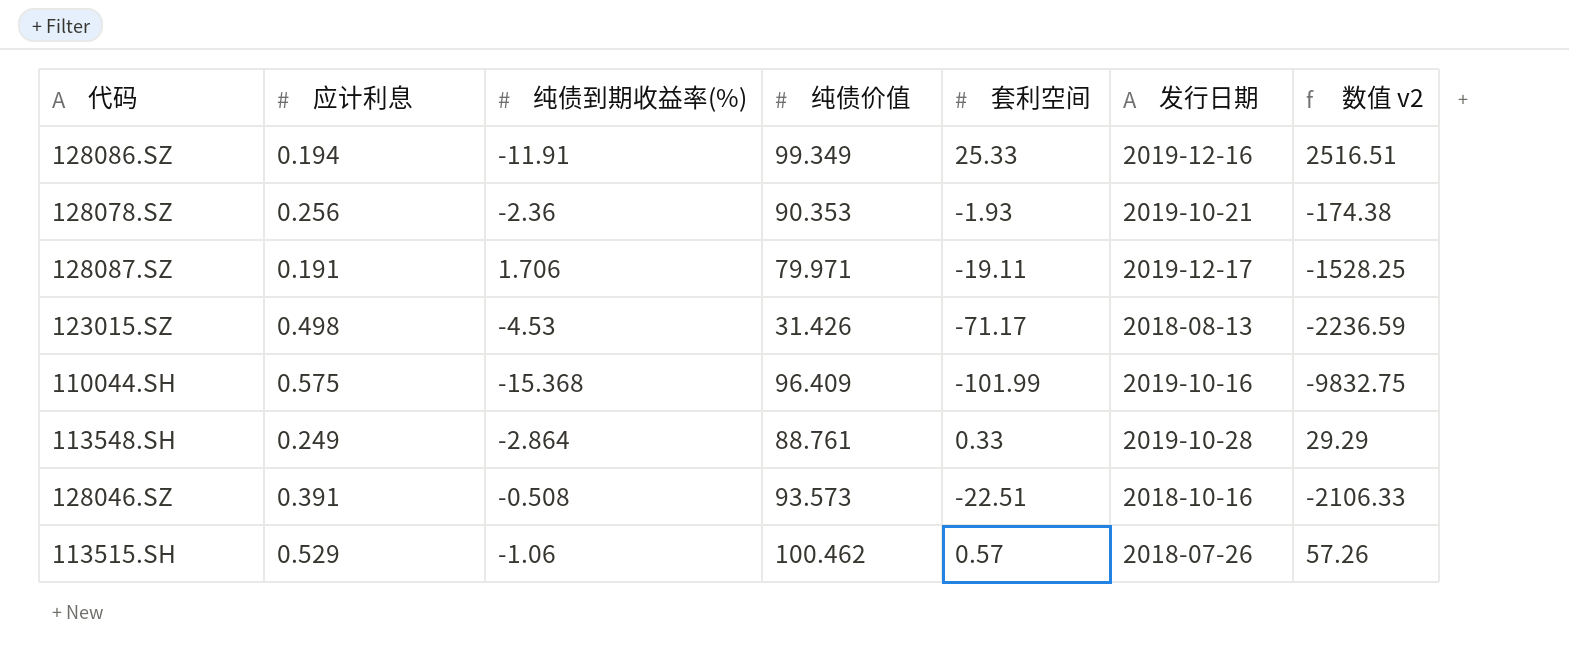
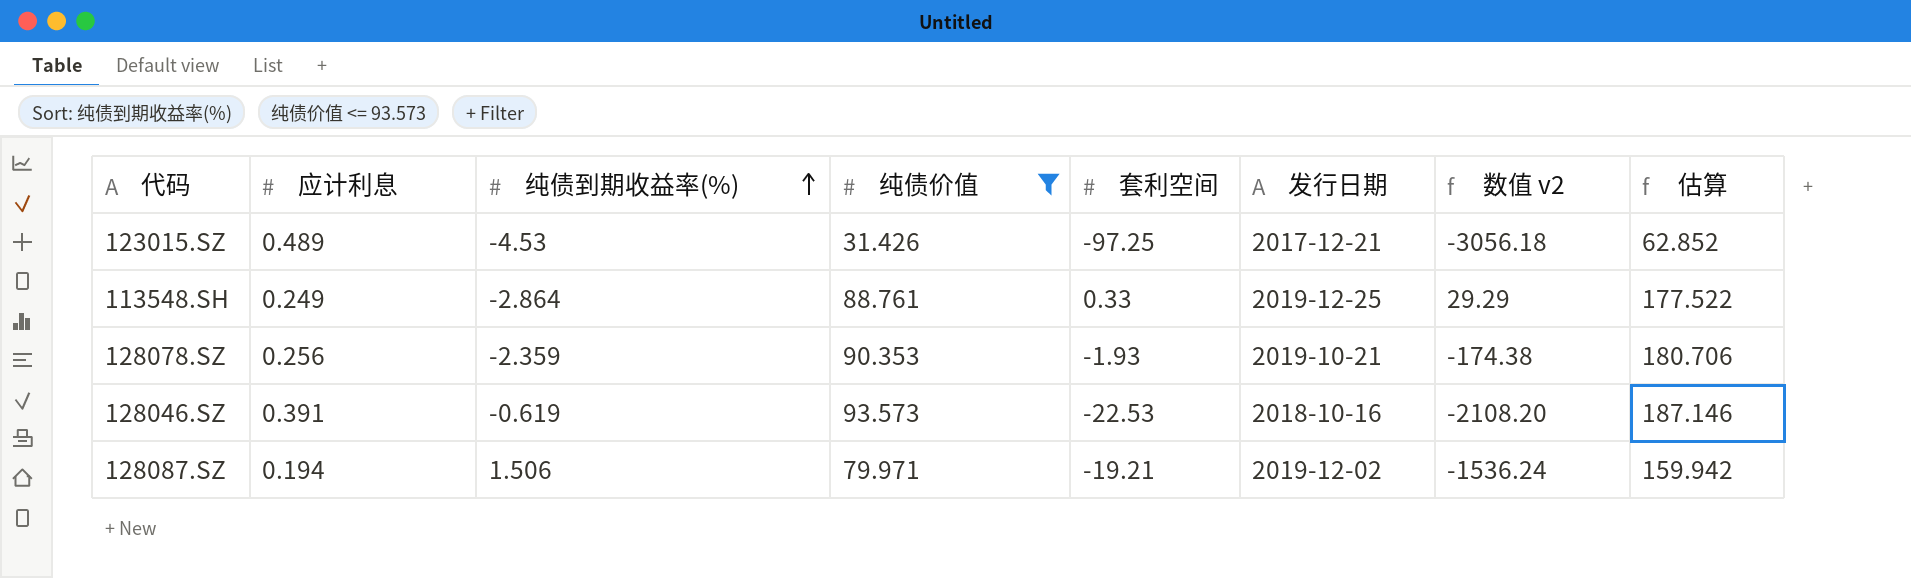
filter: none -> 纯债价值 <= 93.573
row order: none -> 纯债到期收益率(%) ascending
column 估算 | formula: none -> [纯债价值] * 2
123015.SZ | 应计利息: 0.498 -> 0.489
123015.SZ | 套利空间: -71.17 -> -97.25
123015.SZ | 发行日期: 2018-08-13 -> 2017-12-21
123015.SZ | 数值 v2: -2236.59 -> -3056.18
113548.SH | 发行日期: 2019-10-28 -> 2019-12-25
128078.SZ | 纯债到期收益率(%): -2.36 -> -2.359
128046.SZ | 纯债到期收益率(%): -0.508 -> -0.619
128046.SZ | 套利空间: -22.51 -> -22.53
128046.SZ | 数值 v2: -2106.33 -> -2108.20
128087.SZ | 应计利息: 0.191 -> 0.194
128087.SZ | 纯债到期收益率(%): 1.706 -> 1.506
128087.SZ | 套利空间: -19.11 -> -19.21
128087.SZ | 发行日期: 2019-12-17 -> 2019-12-02
128087.SZ | 数值 v2: -1528.25 -> -1536.24

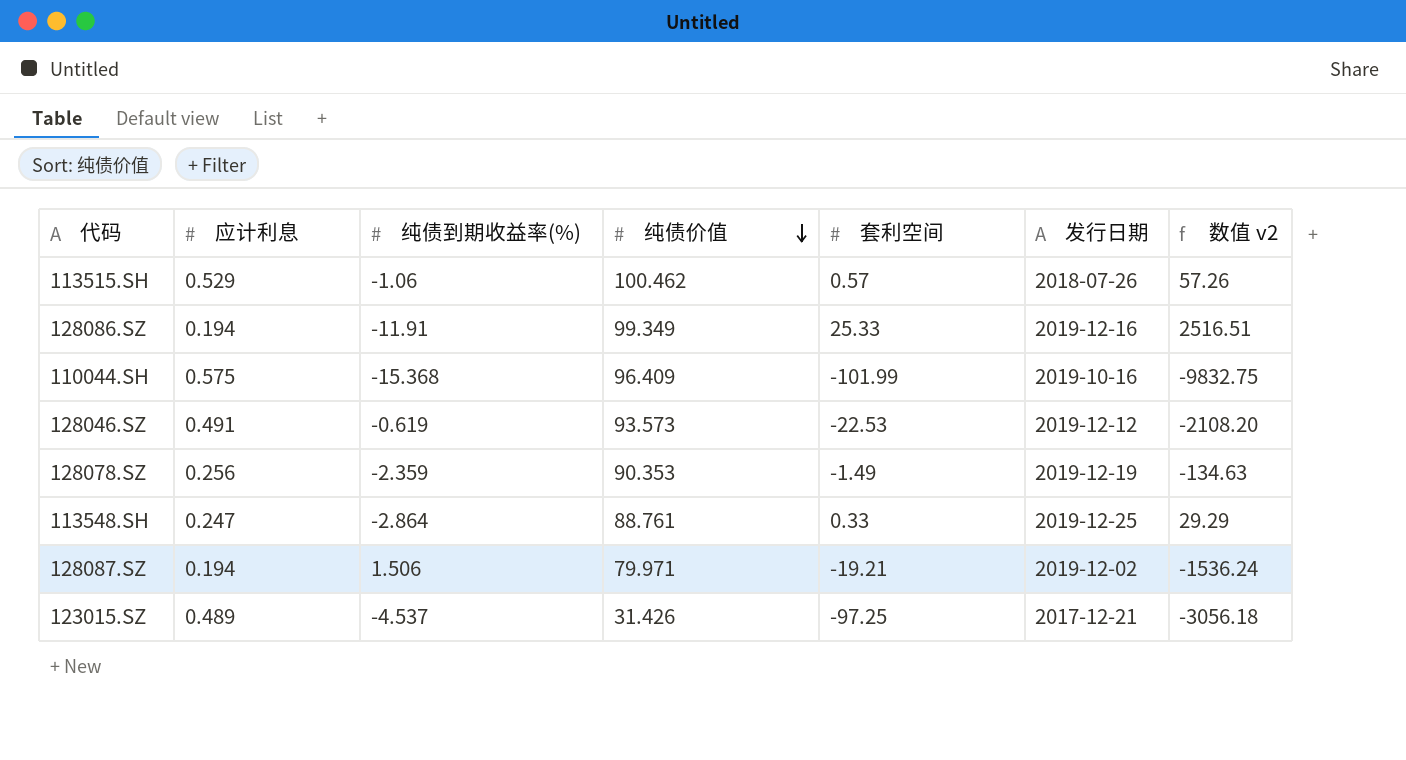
filter: 纯债价值 <= 93.573 -> none
row order: 纯债到期收益率(%) ascending -> 纯债价值 descending
column 估算 | formula: [纯债价值] * 2 -> none
128046.SZ | 应计利息: 0.391 -> 0.491
128046.SZ | 发行日期: 2018-10-16 -> 2019-12-12
128078.SZ | 套利空间: -1.93 -> -1.49
128078.SZ | 发行日期: 2019-10-21 -> 2019-12-19
128078.SZ | 数值 v2: -174.38 -> -134.63
113548.SH | 应计利息: 0.249 -> 0.247
123015.SZ | 纯债到期收益率(%): -4.53 -> -4.537

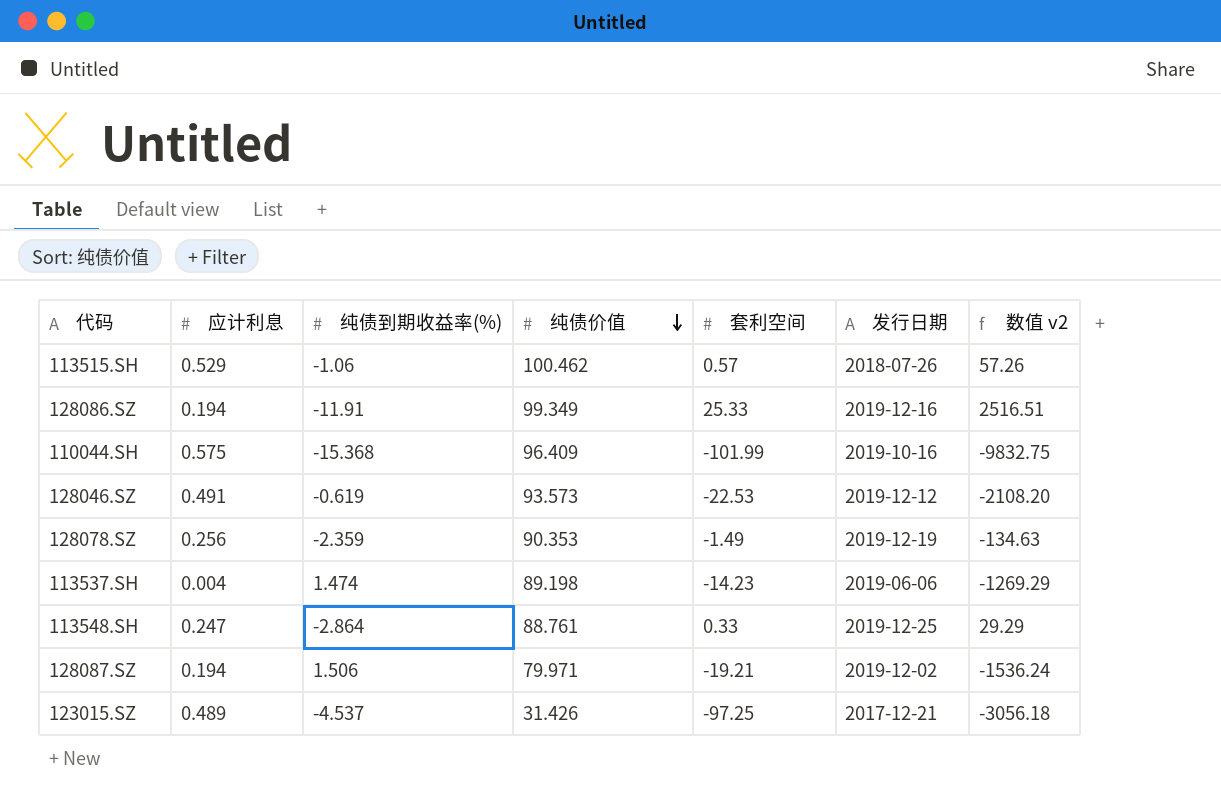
row 113537.SH: none -> 0.004 | 1.474 | 89.198 | -14.23 | 2019-06-06 | -1269.29

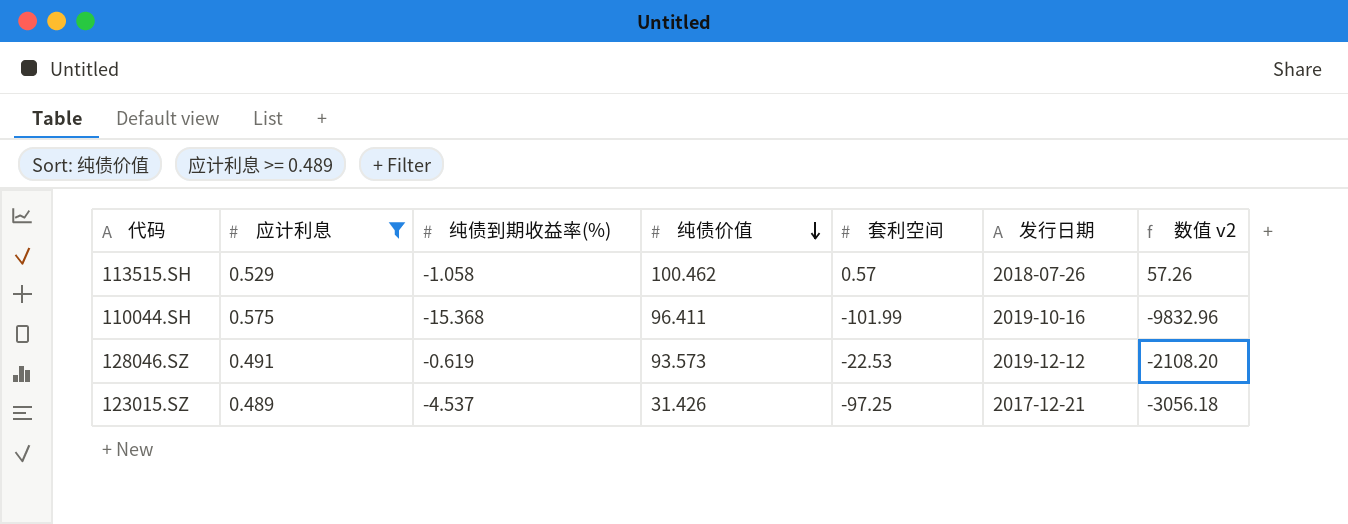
filter: none -> 应计利息 >= 0.489
113515.SH | 纯债到期收益率(%): -1.06 -> -1.058
110044.SH | 纯债价值: 96.409 -> 96.411
110044.SH | 数值 v2: -9832.75 -> -9832.96

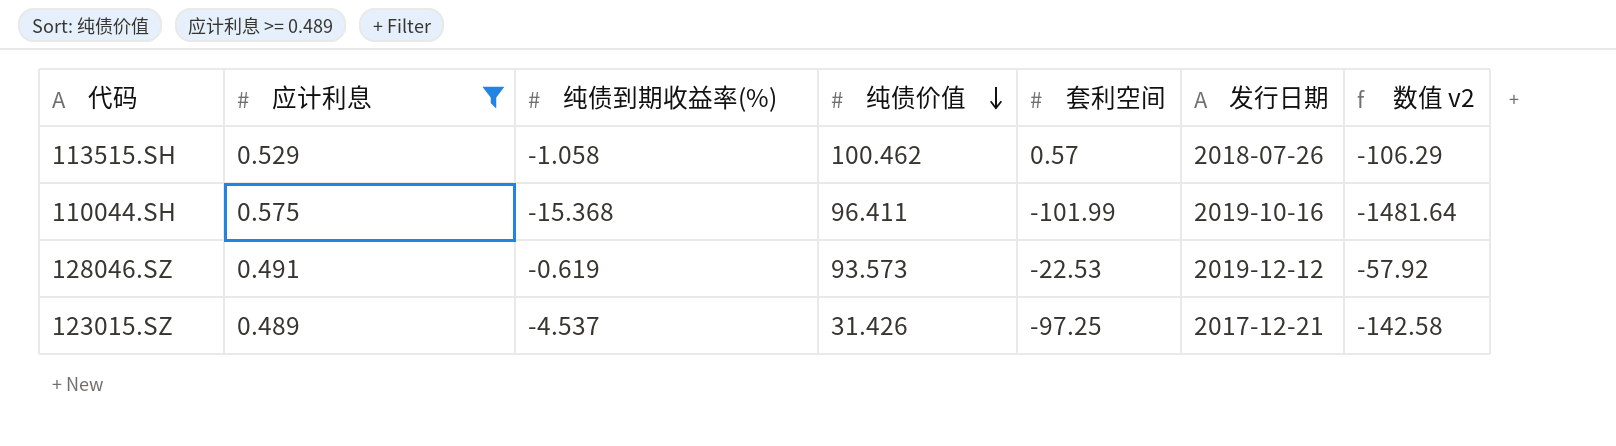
column 数值 v2 | formula: [纯债价值] * [套利空间] -> [纯债到期收益率(%)] * [纯债价值]

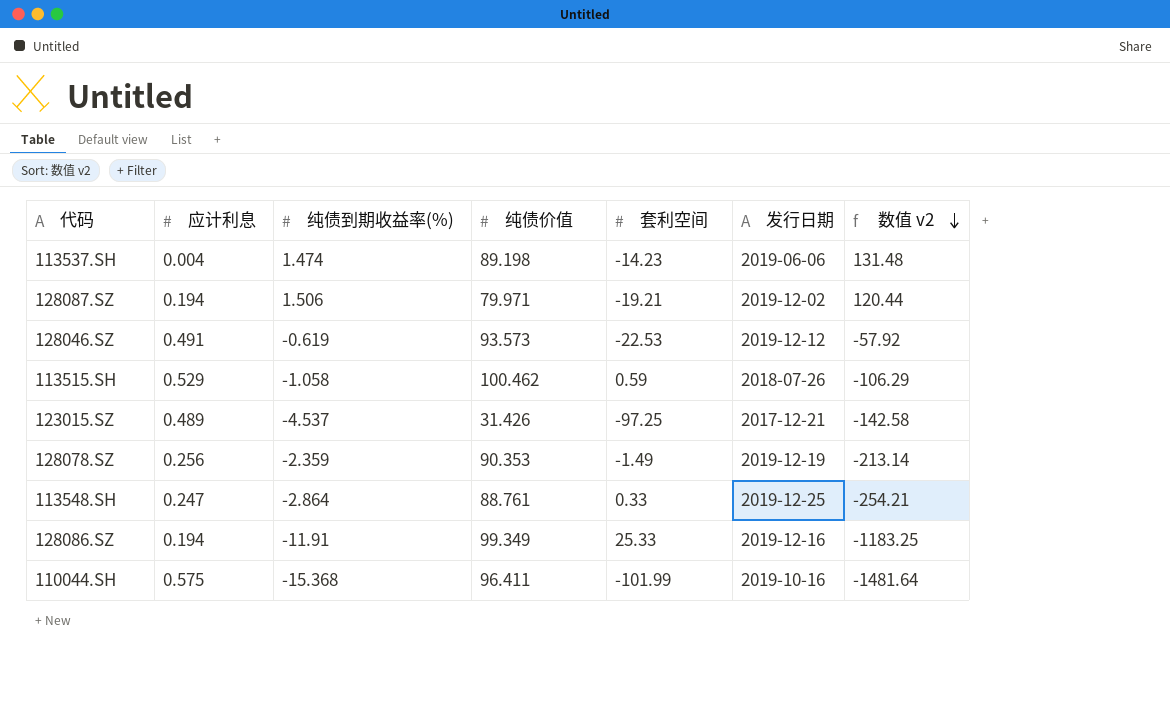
filter: 应计利息 >= 0.489 -> none
row order: 纯债价值 descending -> 数值 v2 descending
113515.SH | 套利空间: 0.57 -> 0.59

